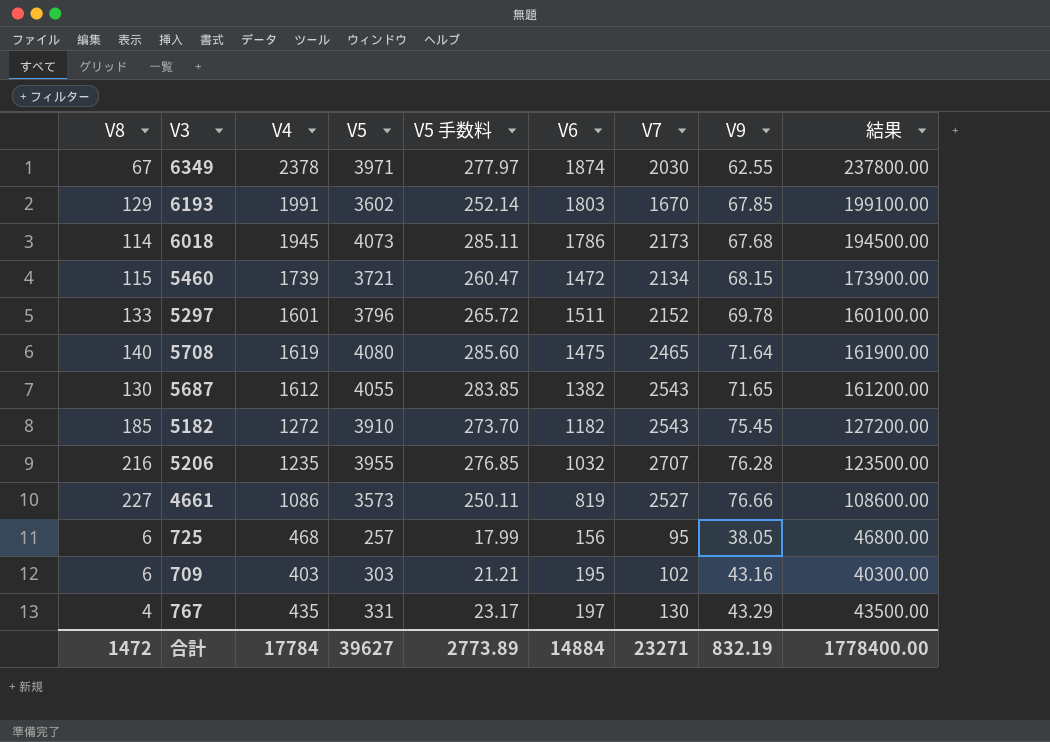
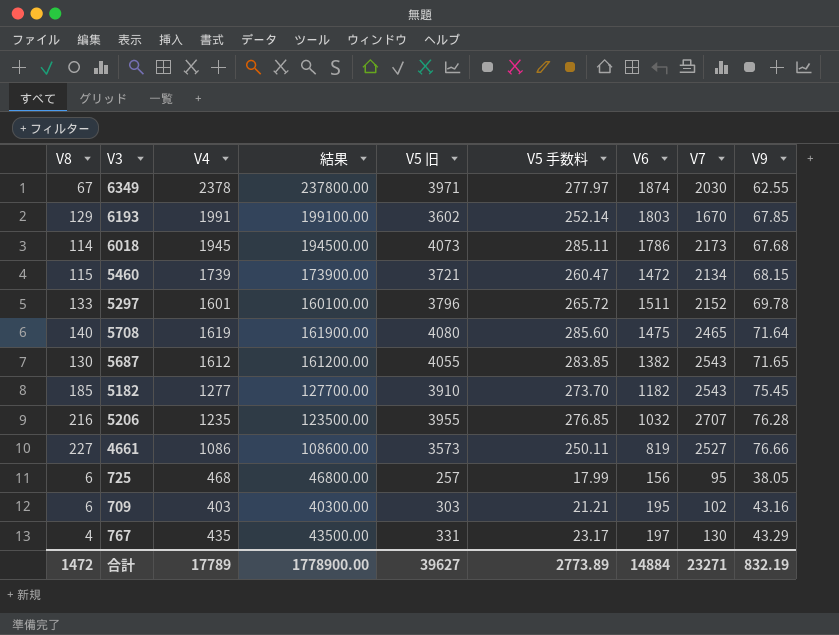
column 結果 | position: 9 -> 4
column name: V5 -> V5 旧
5182 | V4: 1272 -> 1277
5182 | 結果: 127200.00 -> 127700.00
合計 | V4: 17784 -> 17789
合計 | 結果: 1778400.00 -> 1778900.00

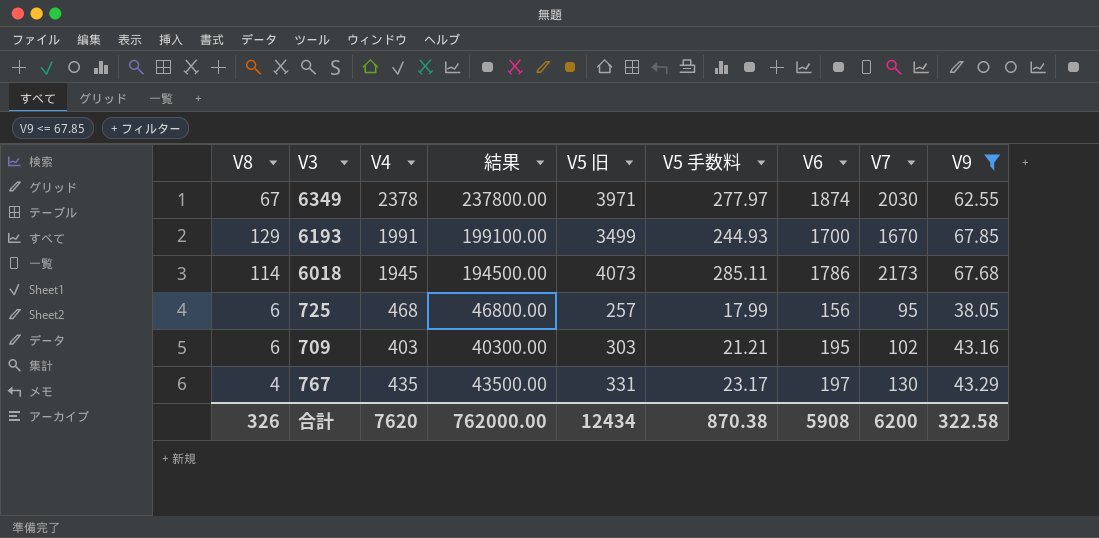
filter: none -> V9 <= 67.85
6193 | V5 旧: 3602 -> 3499
6193 | V5 手数料: 252.14 -> 244.93
6193 | V6: 1803 -> 1700
合計 | V8: 1472 -> 326
合計 | V4: 17789 -> 7620
合計 | 結果: 1778900.00 -> 762000.00
合計 | V5 旧: 39627 -> 12434
合計 | V5 手数料: 2773.89 -> 870.38
合計 | V6: 14884 -> 5908
合計 | V7: 23271 -> 6200
合計 | V9: 832.19 -> 322.58

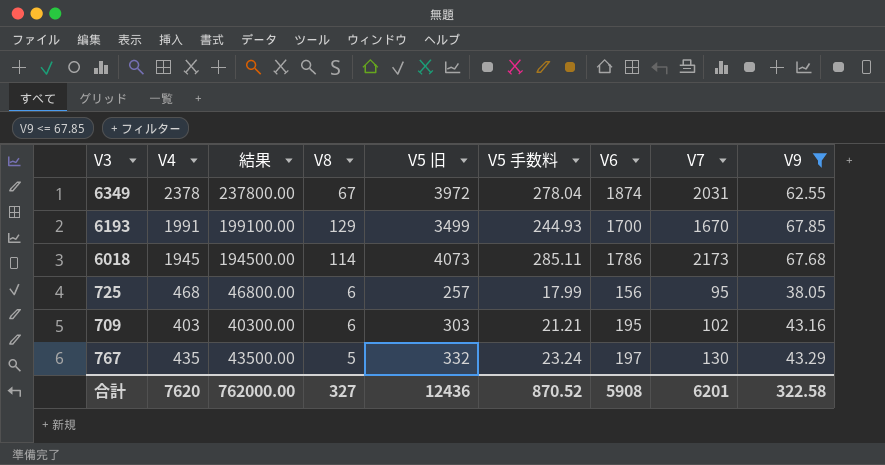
column V8 | position: 1 -> 4
6349 | V5 旧: 3971 -> 3972
6349 | V5 手数料: 277.97 -> 278.04
6349 | V7: 2030 -> 2031
767 | V8: 4 -> 5
767 | V5 旧: 331 -> 332
767 | V5 手数料: 23.17 -> 23.24
合計 | V8: 326 -> 327
合計 | V5 旧: 12434 -> 12436
合計 | V5 手数料: 870.38 -> 870.52
合計 | V7: 6200 -> 6201

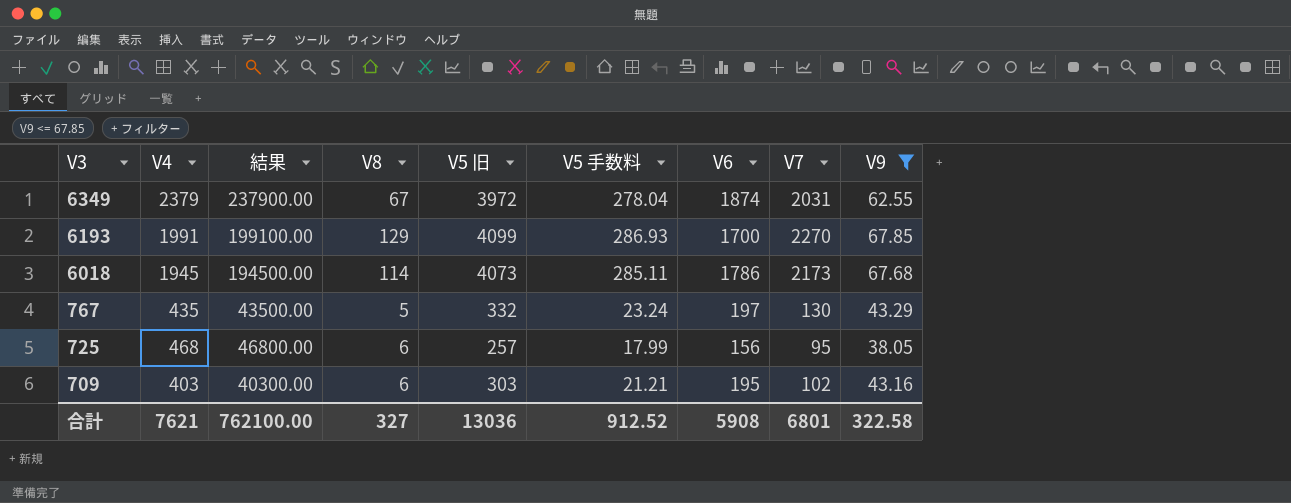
row order: none -> V3 descending
6349 | V4: 2378 -> 2379
6349 | 結果: 237800.00 -> 237900.00
6193 | V5 旧: 3499 -> 4099
6193 | V5 手数料: 244.93 -> 286.93
6193 | V7: 1670 -> 2270
合計 | V4: 7620 -> 7621
合計 | 結果: 762000.00 -> 762100.00
合計 | V5 旧: 12436 -> 13036
合計 | V5 手数料: 870.52 -> 912.52
合計 | V7: 6201 -> 6801

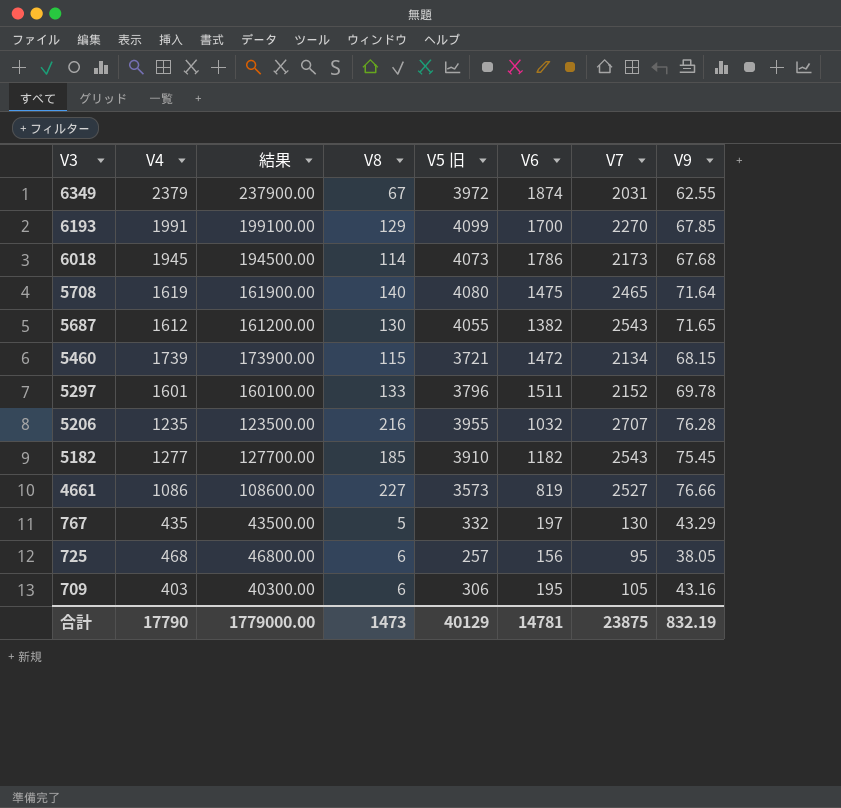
filter: V9 <= 67.85 -> none
column V5 手数料 | formula: [V5 旧] * 0.07 -> none
709 | V5 旧: 303 -> 306
709 | V7: 102 -> 105
合計 | V4: 7621 -> 17790
合計 | 結果: 762100.00 -> 1779000.00
合計 | V8: 327 -> 1473
合計 | V5 旧: 13036 -> 40129
合計 | V6: 5908 -> 14781
合計 | V7: 6801 -> 23875
合計 | V9: 322.58 -> 832.19

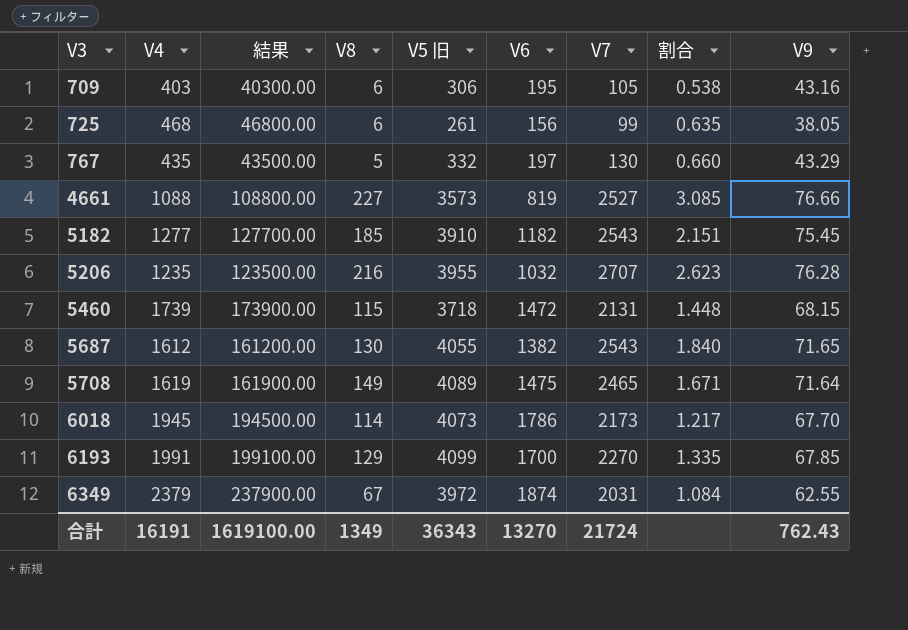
row order: V3 descending -> V3 ascending
column 割合 | formula: none -> [V7] / [V6]
row 5297: 1601 | 160100.00 | 133 | 3796 | 1511 | 2152 | 69.78 -> none
725 | V5 旧: 257 -> 261
725 | V7: 95 -> 99
4661 | V4: 1086 -> 1088
4661 | 結果: 108600.00 -> 108800.00
5460 | V5 旧: 3721 -> 3718
5460 | V7: 2134 -> 2131
5708 | V8: 140 -> 149
5708 | V5 旧: 4080 -> 4089
6018 | V9: 67.68 -> 67.70
合計 | V4: 17790 -> 16191
合計 | 結果: 1779000.00 -> 1619100.00
合計 | V8: 1473 -> 1349
合計 | V5 旧: 40129 -> 36343
合計 | V6: 14781 -> 13270
合計 | V7: 23875 -> 21724
合計 | V9: 832.19 -> 762.43

